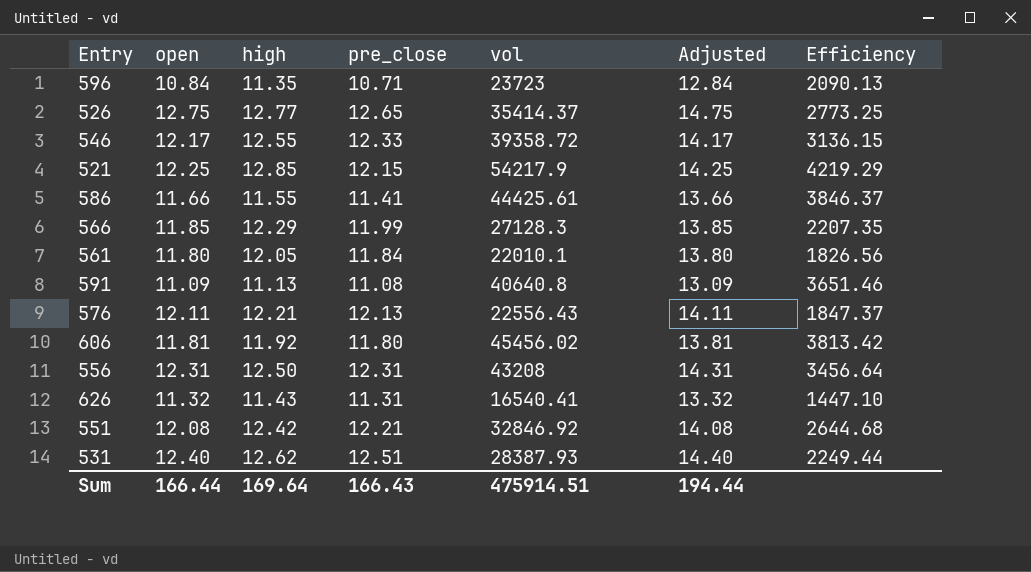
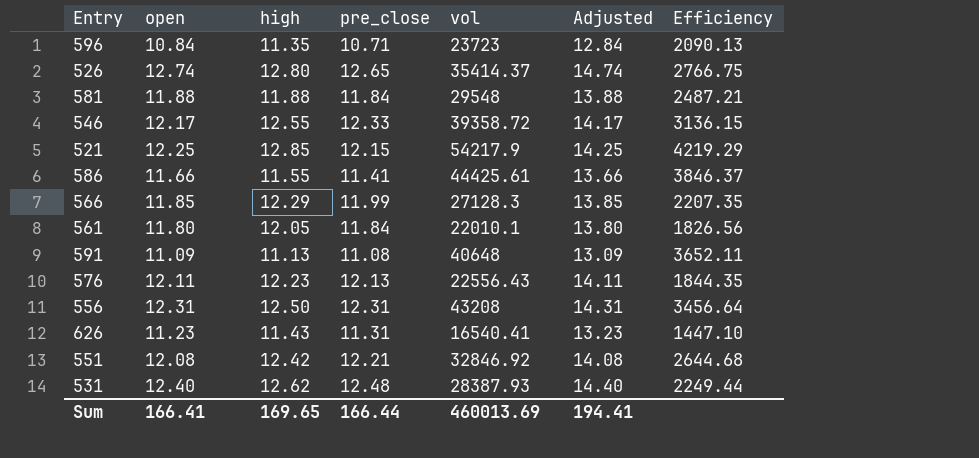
row 606: 11.81 | 11.92 | 11.80 | 45456.02 | 13.81 | 3813.42 -> none
526 | open: 12.75 -> 12.74
526 | high: 12.77 -> 12.80
526 | Adjusted: 14.75 -> 14.74
526 | Efficiency: 2773.25 -> 2766.75
row 581: none -> 11.88 | 11.88 | 11.84 | 29548 | 13.88 | 2487.21
591 | vol: 40640.8 -> 40648
591 | Efficiency: 3651.46 -> 3652.11
576 | high: 12.21 -> 12.23
576 | Efficiency: 1847.37 -> 1844.35
626 | open: 11.32 -> 11.23
626 | Adjusted: 13.32 -> 13.23
531 | pre_close: 12.51 -> 12.48
Sum | open: 166.44 -> 166.41
Sum | high: 169.64 -> 169.65
Sum | pre_close: 166.43 -> 166.44
Sum | vol: 475914.51 -> 460013.69
Sum | Adjusted: 194.44 -> 194.41

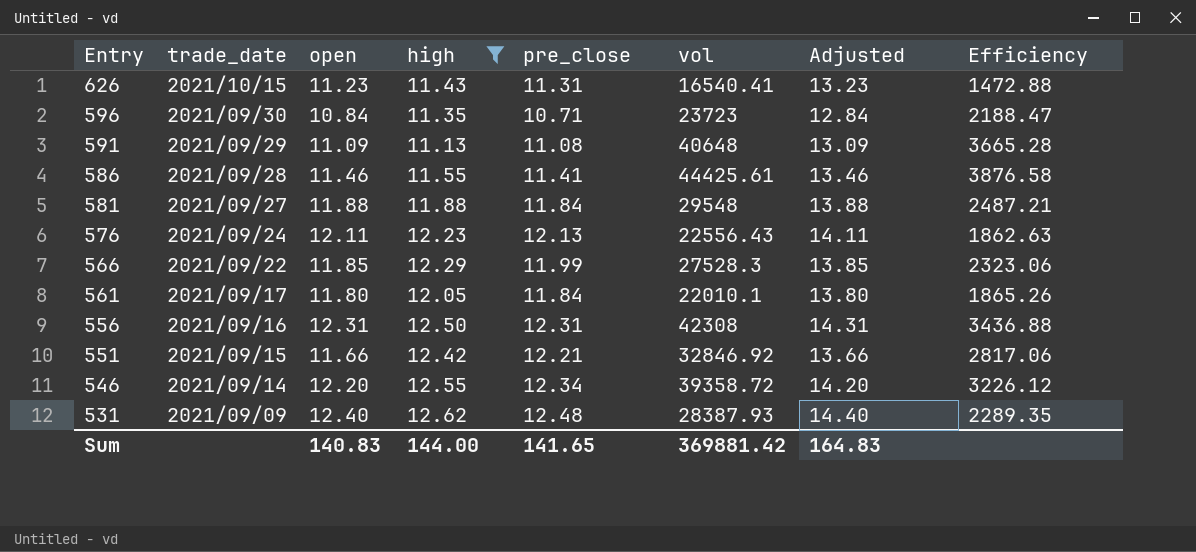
filter: none -> high <= 12.62
row order: none -> Entry descending
column trade_date | position: none -> 2
column Efficiency | formula: [vol] / [high] -> [vol] / [open]
586 | open: 11.66 -> 11.46
586 | Adjusted: 13.66 -> 13.46
566 | vol: 27128.3 -> 27528.3
556 | vol: 43208 -> 42308
551 | open: 12.08 -> 11.66
551 | Adjusted: 14.08 -> 13.66
546 | open: 12.17 -> 12.20
546 | pre_close: 12.33 -> 12.34
546 | Adjusted: 14.17 -> 14.20
Sum | open: 166.41 -> 140.83
Sum | high: 169.65 -> 144.00
Sum | pre_close: 166.44 -> 141.65
Sum | vol: 460013.69 -> 369881.42
Sum | Adjusted: 194.41 -> 164.83

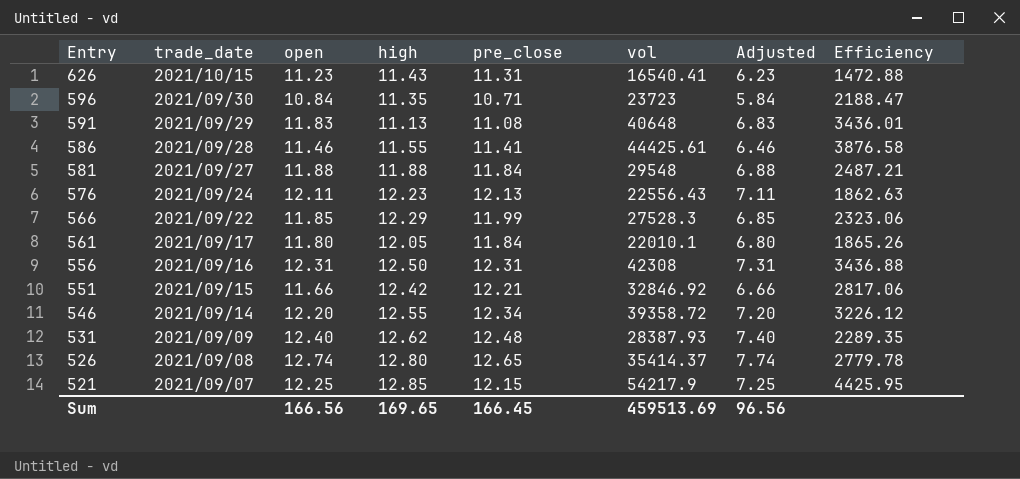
filter: high <= 12.62 -> none
column Adjusted | formula: [open] + 2 -> [open] - 5
591 | open: 11.09 -> 11.83
591 | Efficiency: 3665.28 -> 3436.01
Sum | open: 140.83 -> 166.56
Sum | high: 144.00 -> 169.65
Sum | pre_close: 141.65 -> 166.45
Sum | vol: 369881.42 -> 459513.69
Sum | Adjusted: 164.83 -> 96.56

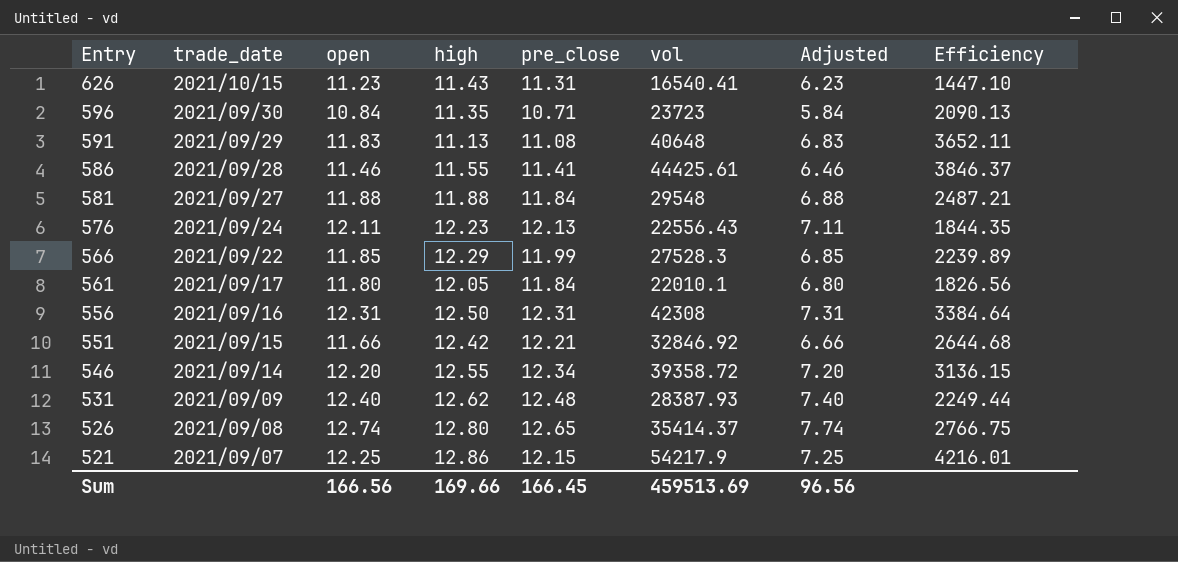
column Efficiency | formula: [vol] / [open] -> [vol] / [high]
521 | high: 12.85 -> 12.86
Sum | high: 169.65 -> 169.66

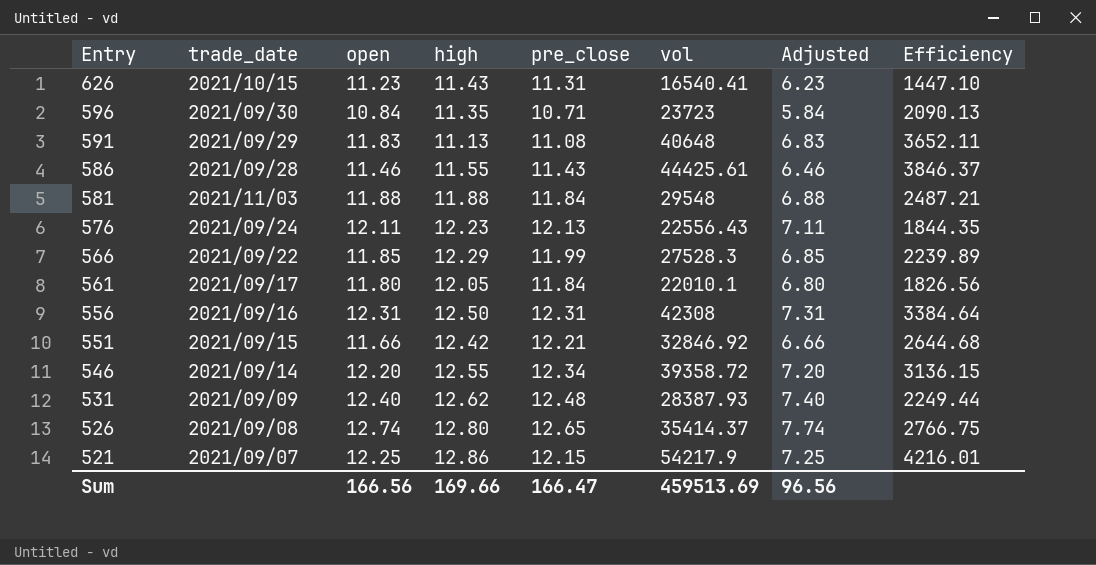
586 | pre_close: 11.41 -> 11.43
581 | trade_date: 2021/09/27 -> 2021/11/03
Sum | pre_close: 166.45 -> 166.47

